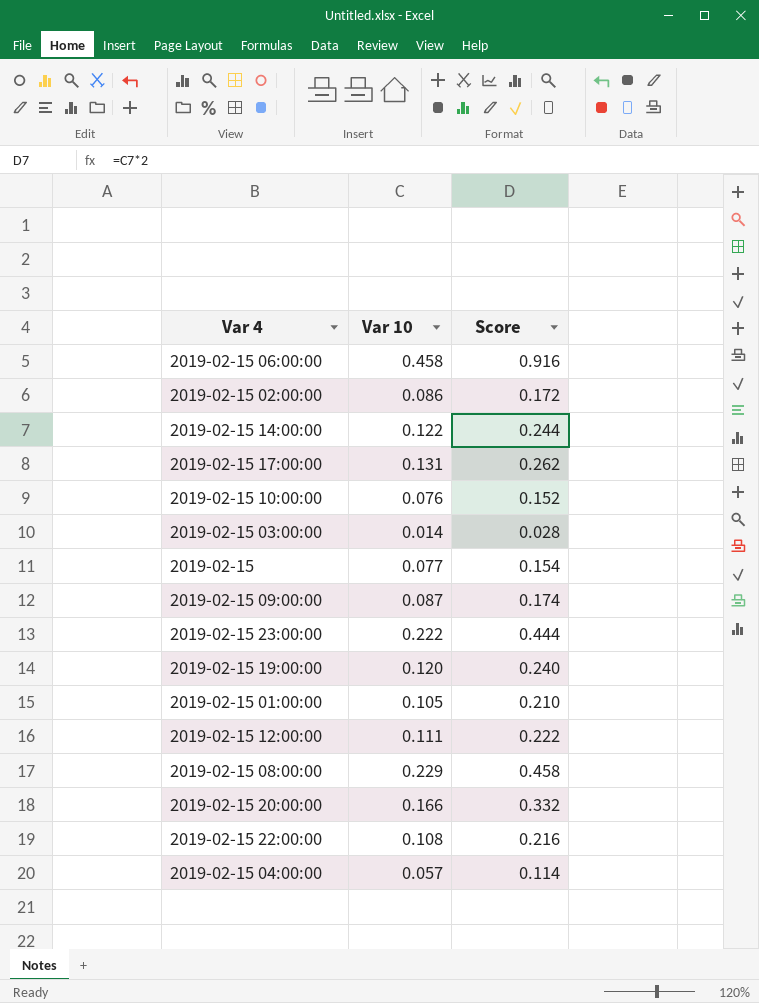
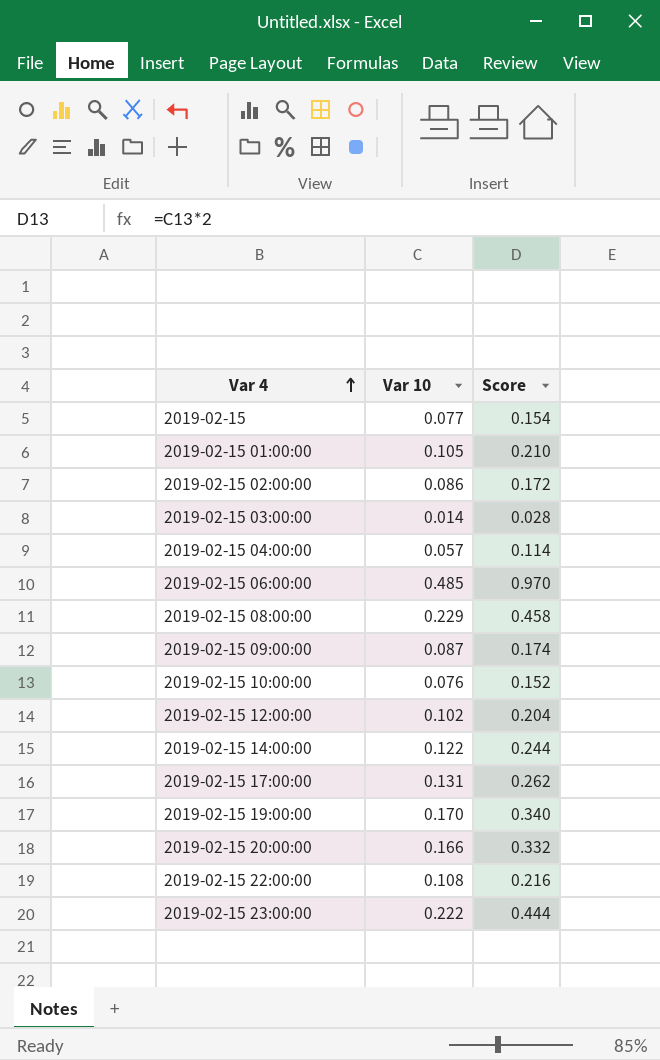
row order: none -> Var 4 ascending
2019-02-15 06:00:00 | Var 10: 0.458 -> 0.485
2019-02-15 06:00:00 | Score: 0.916 -> 0.970
2019-02-15 12:00:00 | Var 10: 0.111 -> 0.102
2019-02-15 12:00:00 | Score: 0.222 -> 0.204
2019-02-15 19:00:00 | Var 10: 0.120 -> 0.170
2019-02-15 19:00:00 | Score: 0.240 -> 0.340

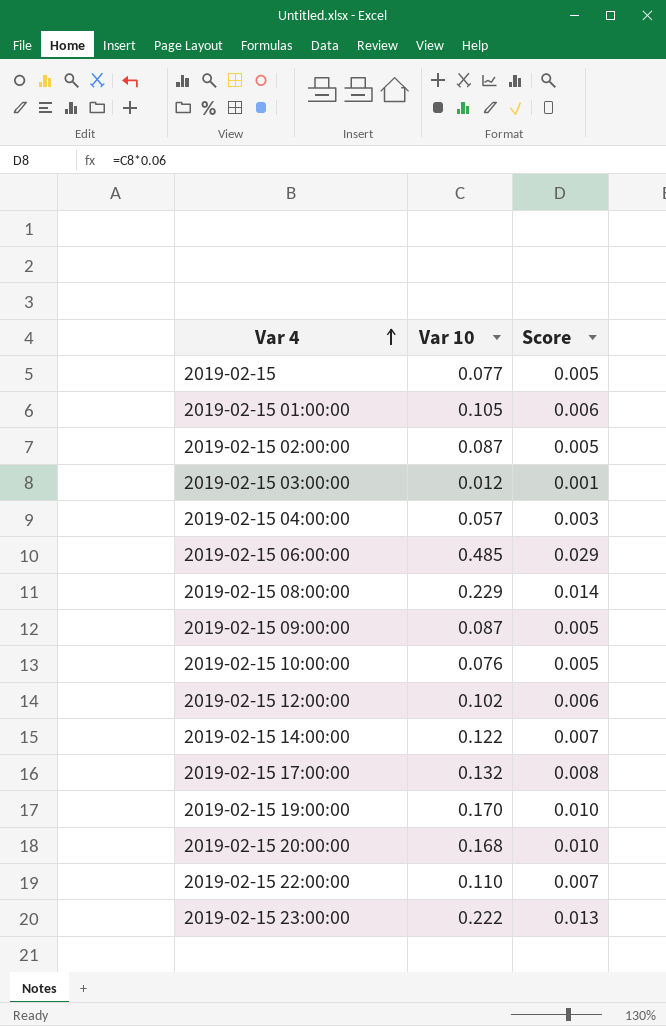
column Score | formula: [Var 10] * 2 -> [Var 10] * 0.06
2019-02-15 02:00:00 | Var 10: 0.086 -> 0.087
2019-02-15 03:00:00 | Var 10: 0.014 -> 0.012
2019-02-15 17:00:00 | Var 10: 0.131 -> 0.132
2019-02-15 20:00:00 | Var 10: 0.166 -> 0.168
2019-02-15 22:00:00 | Var 10: 0.108 -> 0.110

